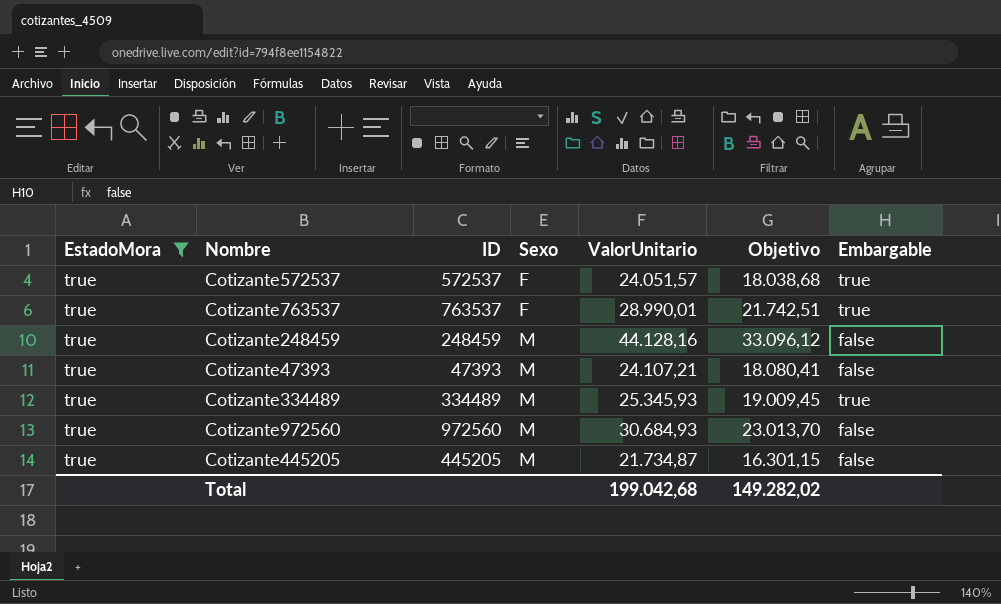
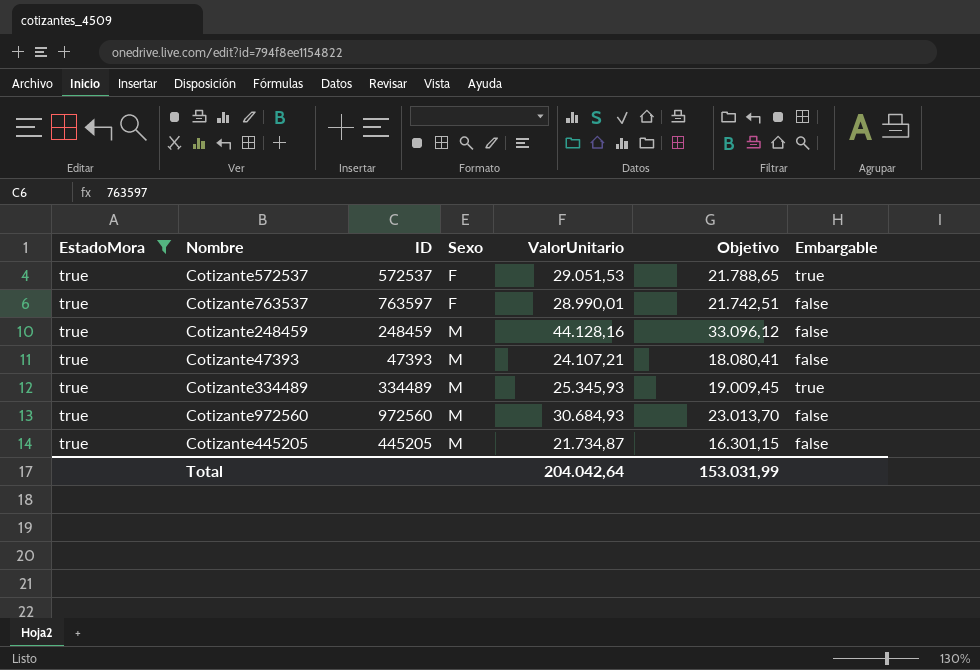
Cotizante572537 | ValorUnitario: 24.051,57 -> 29.051,53
Cotizante572537 | Objetivo: 18.038,68 -> 21.788,65
Cotizante763537 | ID: 763537 -> 763597
Cotizante763537 | Embargable: true -> false
Total | ValorUnitario: 199.042,68 -> 204.042,64
Total | Objetivo: 149.282,02 -> 153.031,99

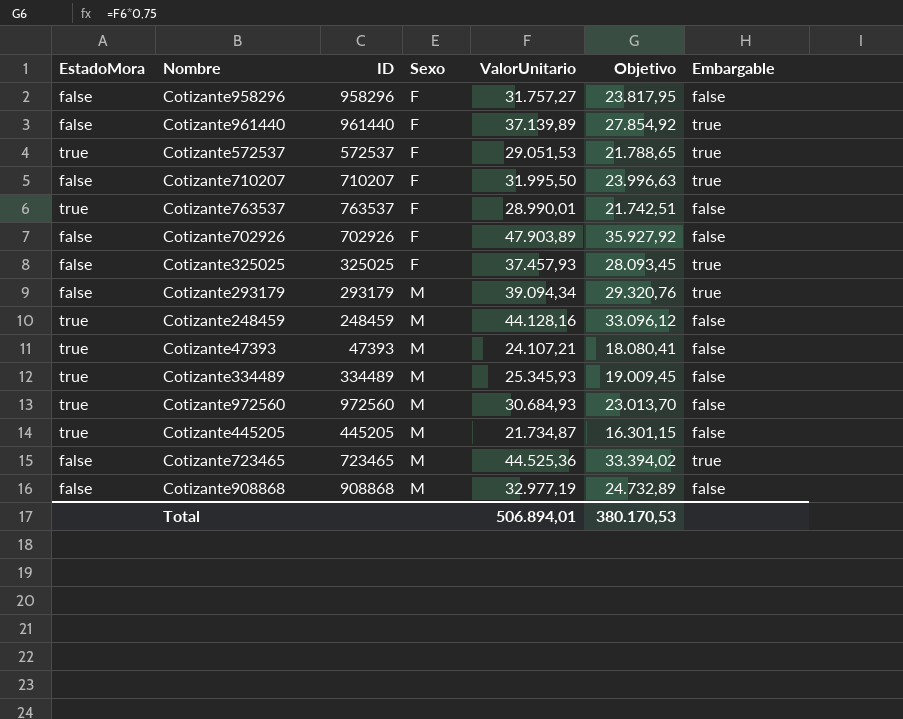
filter: EstadoMora = true -> none
Cotizante763537 | ID: 763597 -> 763537
Cotizante334489 | Embargable: true -> false
Total | ValorUnitario: 204.042,64 -> 506.894,01
Total | Objetivo: 153.031,99 -> 380.170,53

